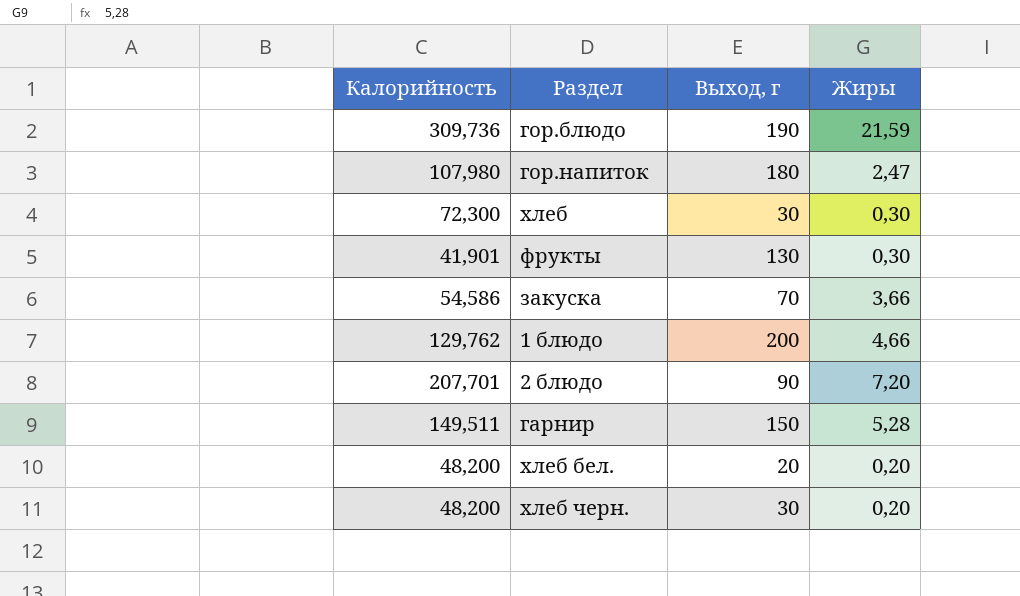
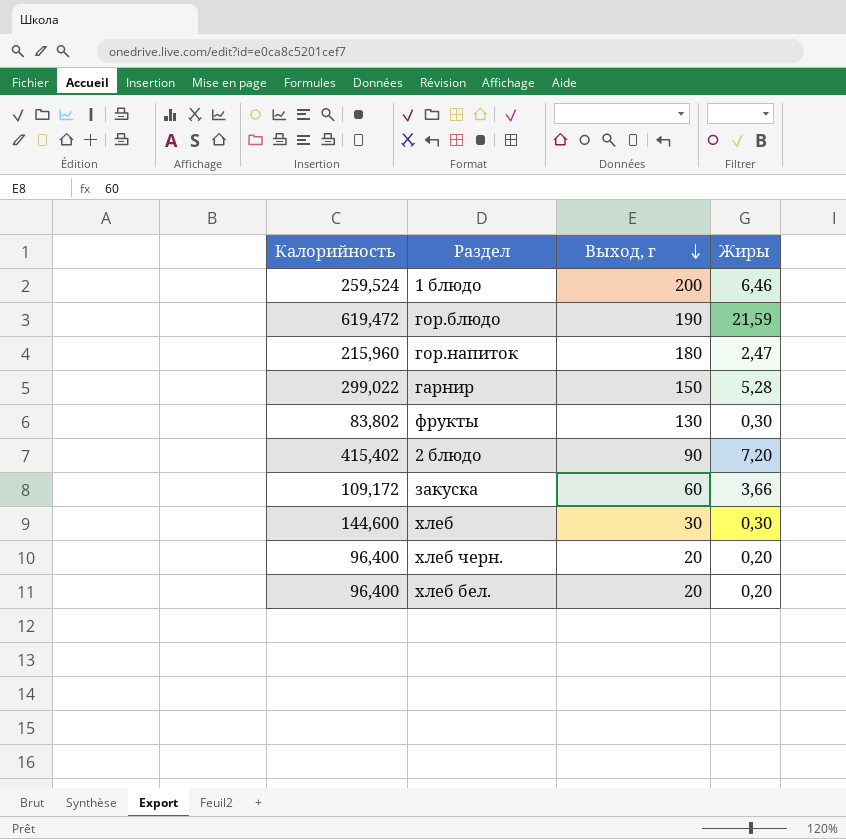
row order: none -> Выход, г descending
1 блюдо | Калорийность: 129,762 -> 259,524
1 блюдо | Жиры: 4,66 -> 6,46
гор.блюдо | Калорийность: 309,736 -> 619,472
гор.напиток | Калорийность: 107,980 -> 215,960
гарнир | Калорийность: 149,511 -> 299,022
фрукты | Калорийность: 41,901 -> 83,802
2 блюдо | Калорийность: 207,701 -> 415,402
закуска | Калорийность: 54,586 -> 109,172
закуска | Выход, г: 70 -> 60
хлеб | Калорийность: 72,300 -> 144,600
хлеб черн. | Калорийность: 48,200 -> 96,400
хлеб черн. | Выход, г: 30 -> 20
хлеб бел. | Калорийность: 48,200 -> 96,400

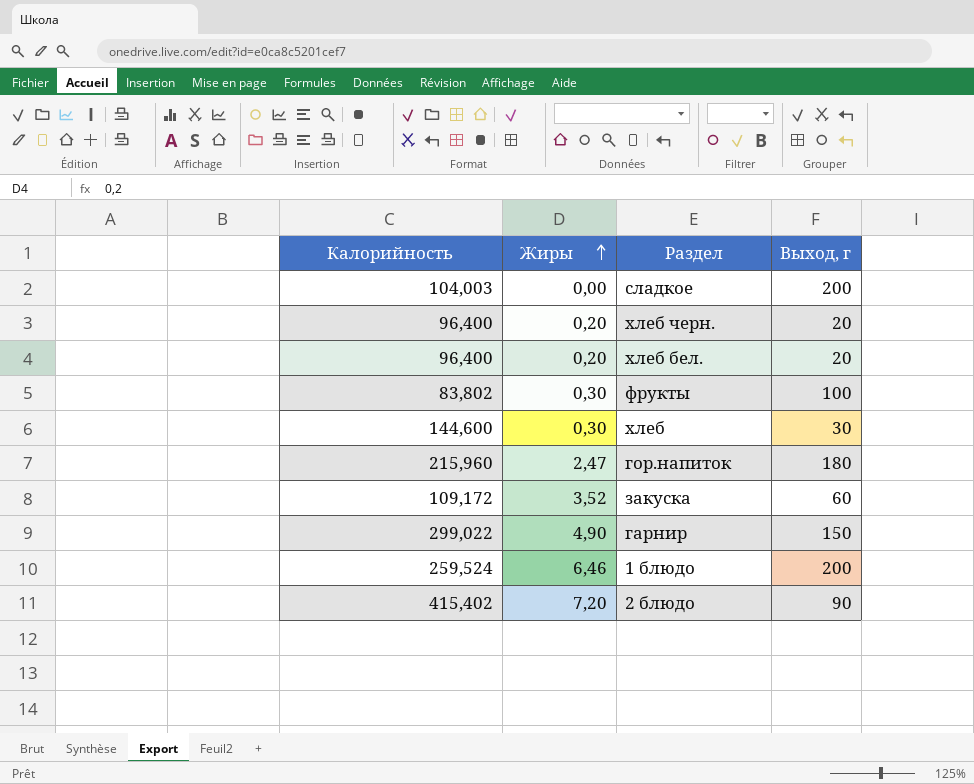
row order: Выход, г descending -> Жиры ascending
column Жиры | position: 4 -> 2
row гор.блюдо: 619,472 | 190 | 21,59 -> none
row сладкое: none -> 104,003 | 0,00 | 200
фрукты | Выход, г: 130 -> 100
закуска | Жиры: 3,66 -> 3,52
гарнир | Жиры: 5,28 -> 4,90

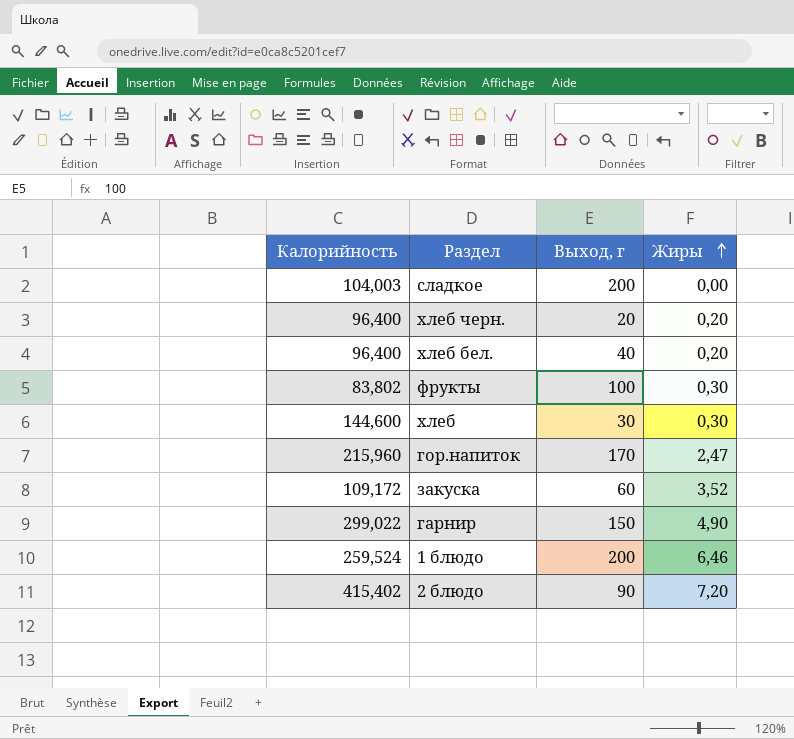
column Жиры | position: 2 -> 4
хлеб бел. | Выход, г: 20 -> 40
гор.напиток | Выход, г: 180 -> 170

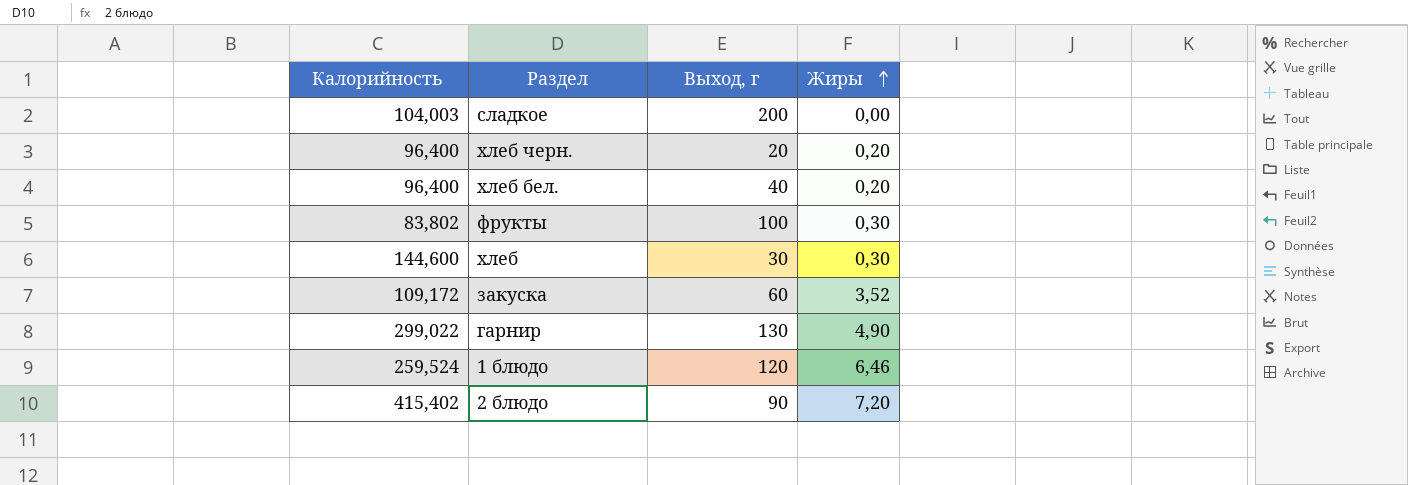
row гор.напиток: 215,960 | 170 | 2,47 -> none
гарнир | Выход, г: 150 -> 130
1 блюдо | Выход, г: 200 -> 120

